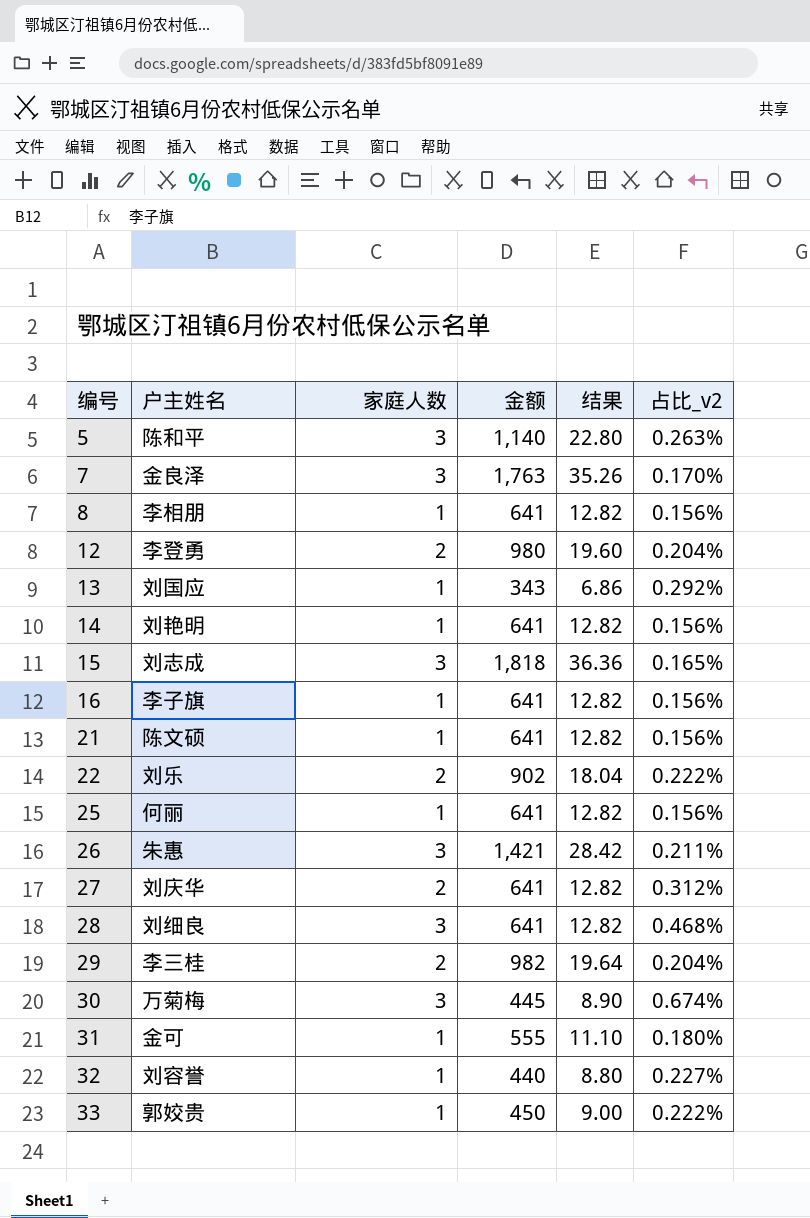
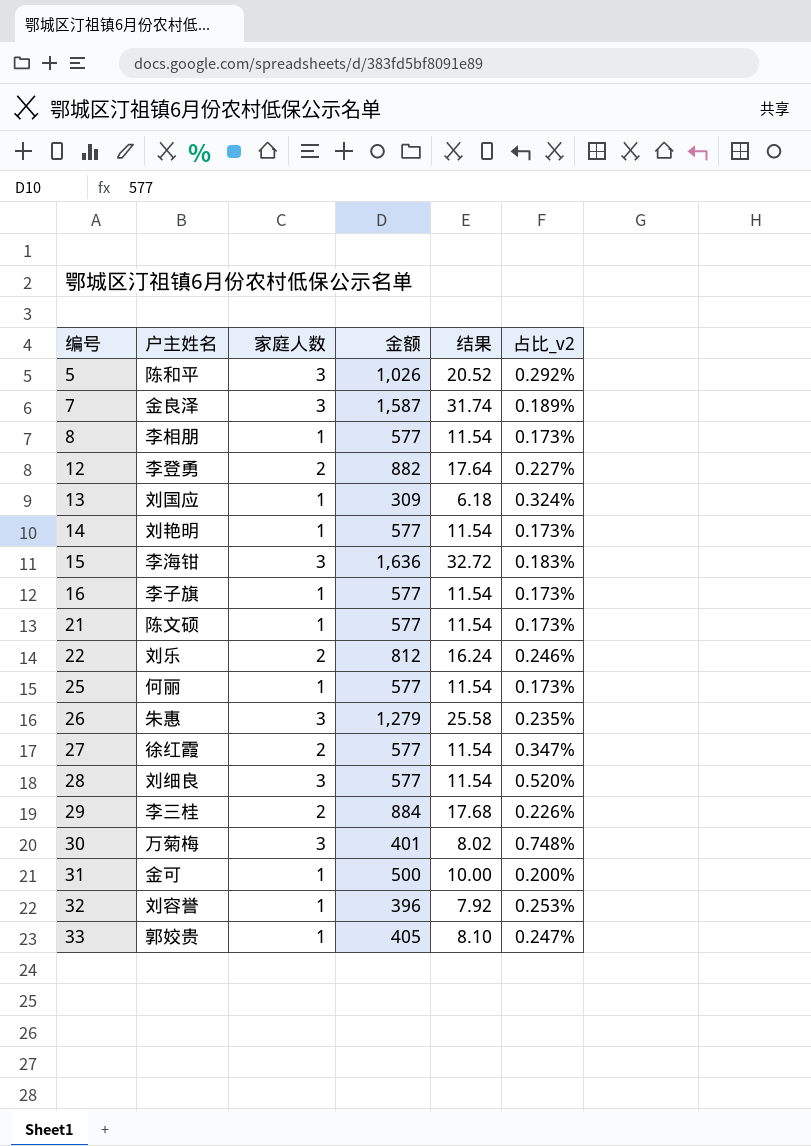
5 | 金额: 1,140 -> 1,026
5 | 结果: 22.80 -> 20.52
5 | 占比_v2: 0.263% -> 0.292%
7 | 金额: 1,763 -> 1,587
7 | 结果: 35.26 -> 31.74
7 | 占比_v2: 0.170% -> 0.189%
8 | 金额: 641 -> 577
8 | 结果: 12.82 -> 11.54
8 | 占比_v2: 0.156% -> 0.173%
12 | 金额: 980 -> 882
12 | 结果: 19.60 -> 17.64
12 | 占比_v2: 0.204% -> 0.227%
13 | 金额: 343 -> 309
13 | 结果: 6.86 -> 6.18
13 | 占比_v2: 0.292% -> 0.324%
14 | 金额: 641 -> 577
14 | 结果: 12.82 -> 11.54
14 | 占比_v2: 0.156% -> 0.173%
15 | 户主姓名: 刘志成 -> 李海钳
15 | 金额: 1,818 -> 1,636
15 | 结果: 36.36 -> 32.72
15 | 占比_v2: 0.165% -> 0.183%
16 | 金额: 641 -> 577
16 | 结果: 12.82 -> 11.54
16 | 占比_v2: 0.156% -> 0.173%
21 | 金额: 641 -> 577
21 | 结果: 12.82 -> 11.54
21 | 占比_v2: 0.156% -> 0.173%
22 | 金额: 902 -> 812
22 | 结果: 18.04 -> 16.24
22 | 占比_v2: 0.222% -> 0.246%
25 | 金额: 641 -> 577
25 | 结果: 12.82 -> 11.54
25 | 占比_v2: 0.156% -> 0.173%
26 | 金额: 1,421 -> 1,279
26 | 结果: 28.42 -> 25.58
26 | 占比_v2: 0.211% -> 0.235%
27 | 户主姓名: 刘庆华 -> 徐红霞
27 | 金额: 641 -> 577
27 | 结果: 12.82 -> 11.54
27 | 占比_v2: 0.312% -> 0.347%
28 | 金额: 641 -> 577
28 | 结果: 12.82 -> 11.54
28 | 占比_v2: 0.468% -> 0.520%
29 | 金额: 982 -> 884
29 | 结果: 19.64 -> 17.68
29 | 占比_v2: 0.204% -> 0.226%
30 | 金额: 445 -> 401
30 | 结果: 8.90 -> 8.02
30 | 占比_v2: 0.674% -> 0.748%
31 | 金额: 555 -> 500
31 | 结果: 11.10 -> 10.00
31 | 占比_v2: 0.180% -> 0.200%
32 | 金额: 440 -> 396
32 | 结果: 8.80 -> 7.92
32 | 占比_v2: 0.227% -> 0.253%
33 | 金额: 450 -> 405
33 | 结果: 9.00 -> 8.10
33 | 占比_v2: 0.222% -> 0.247%

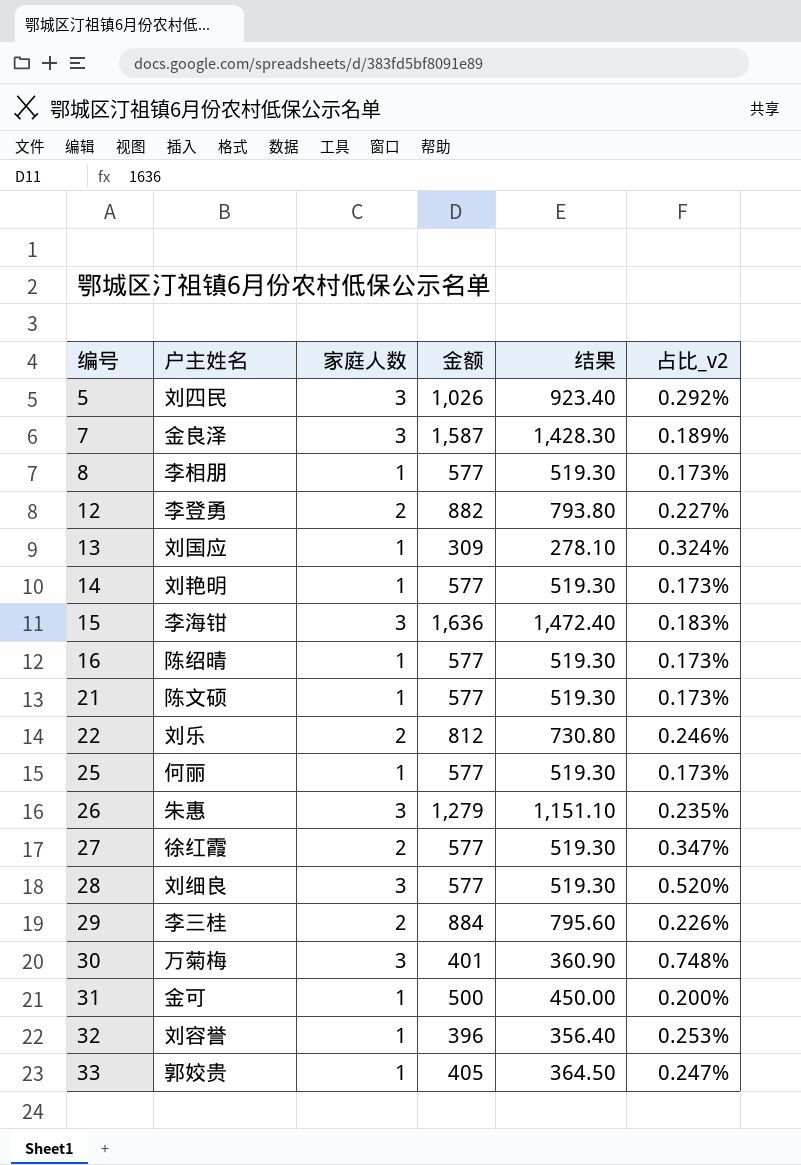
column 结果 | formula: [金额] * 0.02 -> [金额] * 0.9
5 | 户主姓名: 陈和平 -> 刘四民
16 | 户主姓名: 李子旗 -> 陈绍晴

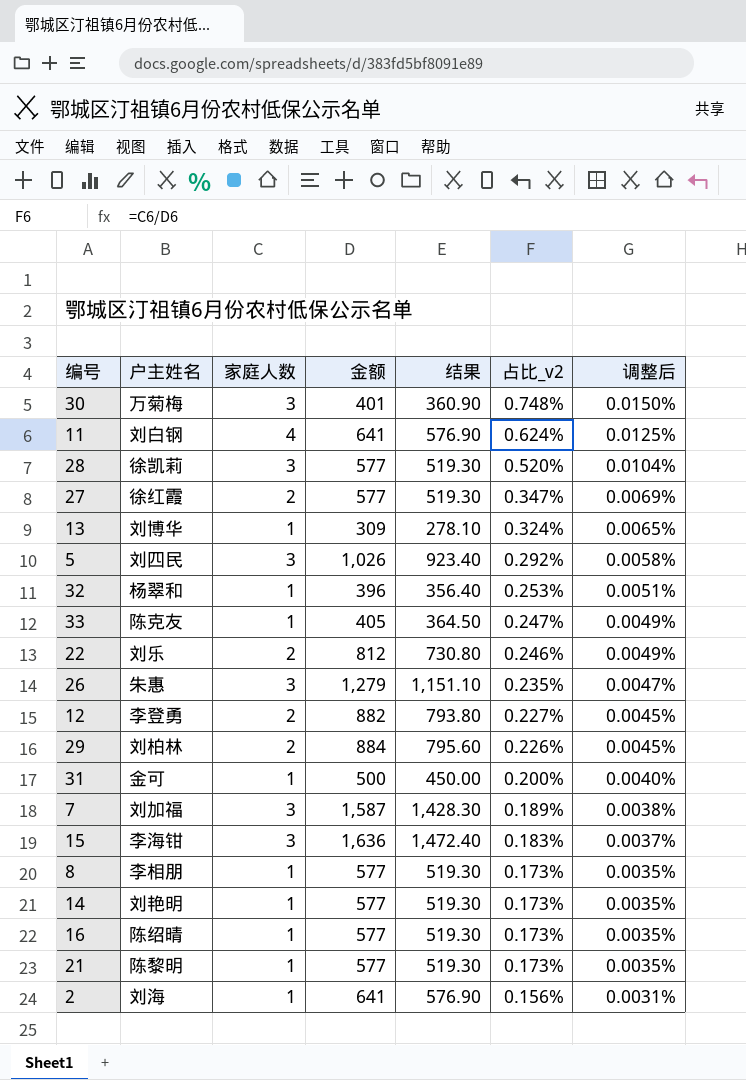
row order: 编号 ascending -> 占比_v2 descending
column 调整后 | formula: none -> [占比_v2] * 0.02
row 25: 何丽 | 1 | 577 | 519.30 | 0.173% -> none
row 11: none -> 刘白钢 | 4 | 641 | 576.90 | 0.624% | 0.0125%
28 | 户主姓名: 刘细良 -> 徐凯莉
13 | 户主姓名: 刘国应 -> 刘博华
32 | 户主姓名: 刘容誉 -> 杨翠和
33 | 户主姓名: 郭姣贵 -> 陈克友
29 | 户主姓名: 李三桂 -> 刘柏林
7 | 户主姓名: 金良泽 -> 刘加福
21 | 户主姓名: 陈文硕 -> 陈黎明
row 2: none -> 刘海 | 1 | 641 | 576.90 | 0.156% | 0.0031%

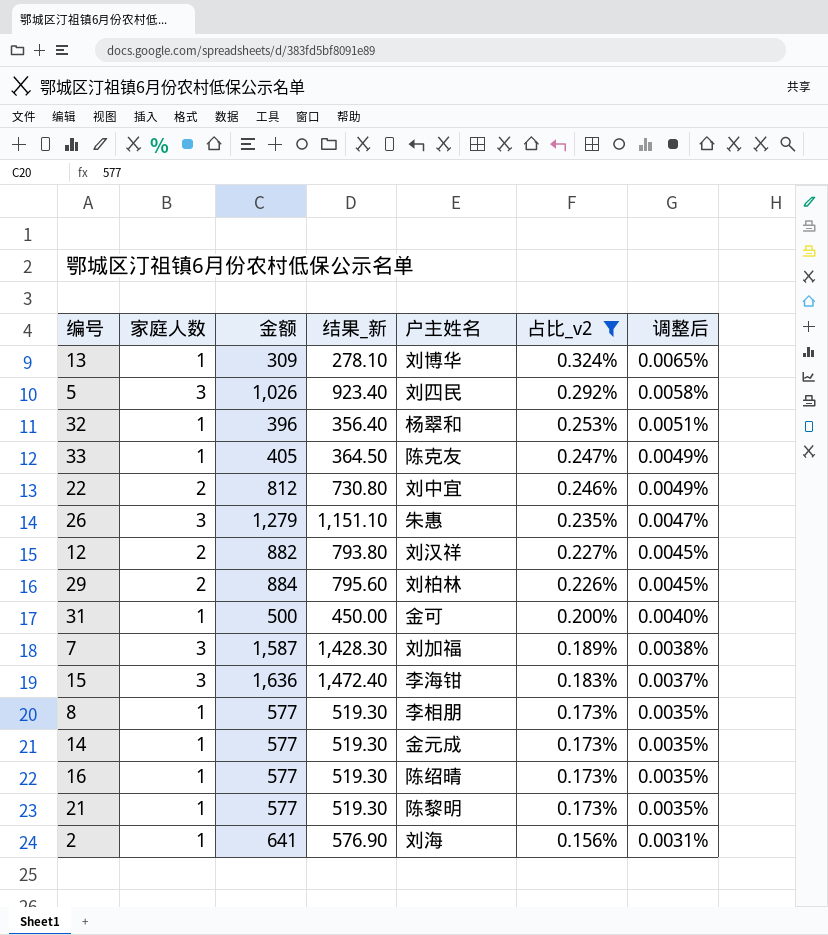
filter: none -> 占比_v2 <= 0.324%
column name: 结果 -> 结果_新
column 户主姓名 | position: 2 -> 5
22 | 户主姓名: 刘乐 -> 刘中宜
12 | 户主姓名: 李登勇 -> 刘汉祥
14 | 户主姓名: 刘艳明 -> 金元成

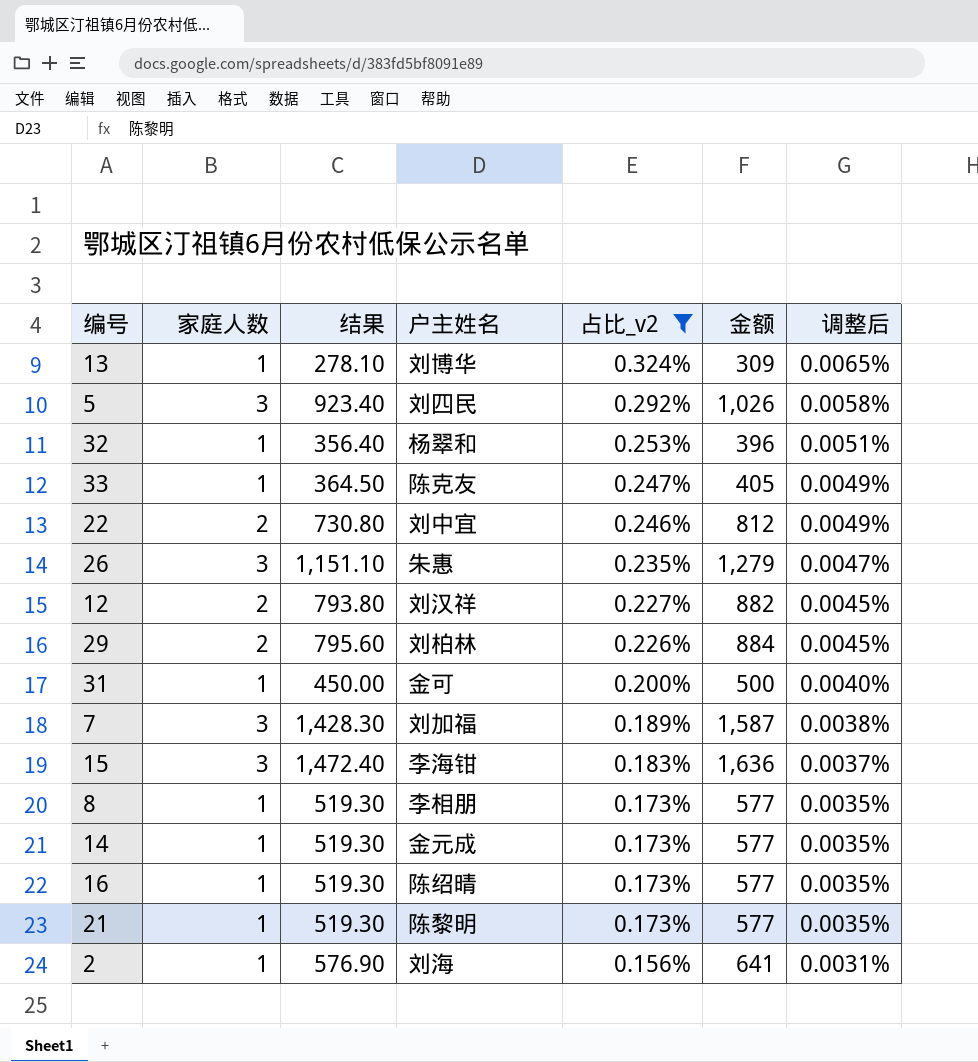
column name: 结果_新 -> 结果
column 金额 | position: 3 -> 6

